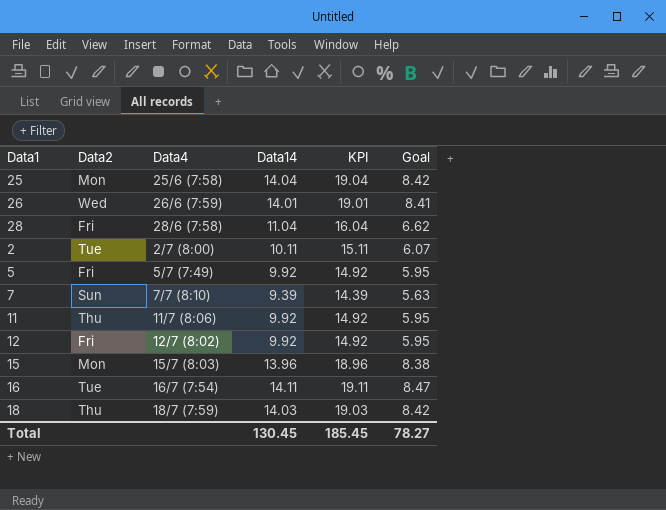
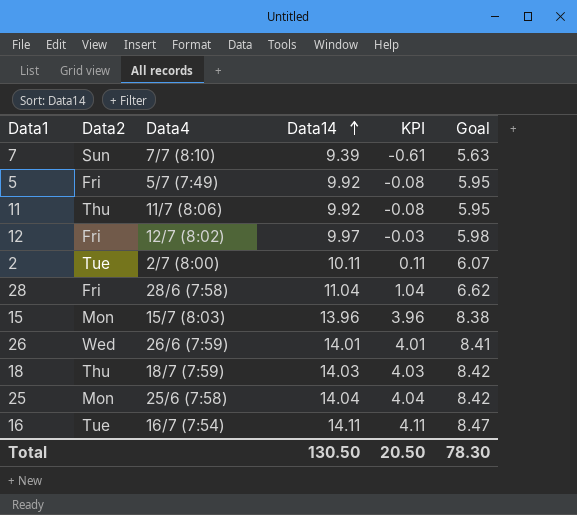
row order: none -> Data14 ascending
column KPI | formula: [Data14] + 5 -> [Data14] - 10
12 | Data14: 9.92 -> 9.97
12 | Goal: 5.95 -> 5.98
Total | Data14: 130.45 -> 130.50
Total | KPI: 185.45 -> 20.50
Total | Goal: 78.27 -> 78.30

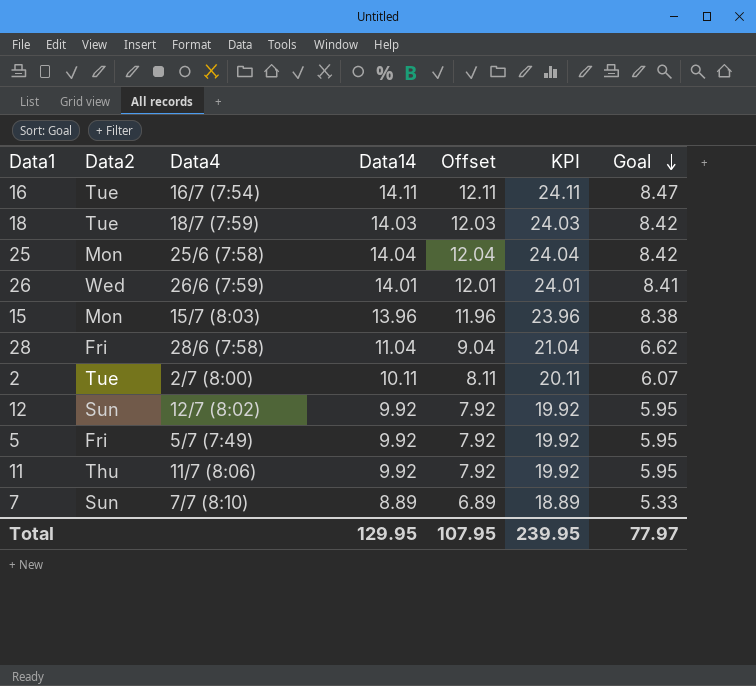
row order: Data14 ascending -> Goal descending
column Offset | formula: none -> [Data14] - 2
column KPI | formula: [Data14] - 10 -> [Data14] + 10
18 | Data2: Thu -> Tue
12 | Data2: Fri -> Sun
12 | Data14: 9.97 -> 9.92
12 | Goal: 5.98 -> 5.95
7 | Data14: 9.39 -> 8.89
7 | Goal: 5.63 -> 5.33
Total | Data14: 130.50 -> 129.95
Total | KPI: 20.50 -> 239.95
Total | Goal: 78.30 -> 77.97

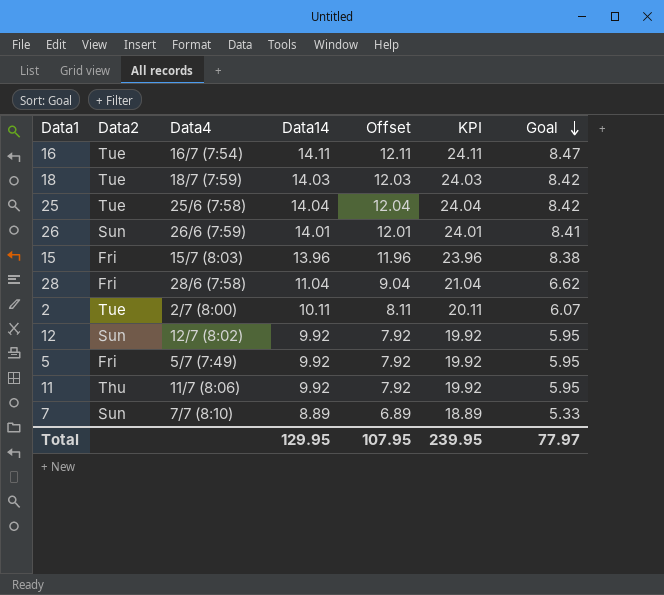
25 | Data2: Mon -> Tue
26 | Data2: Wed -> Sun
15 | Data2: Mon -> Fri

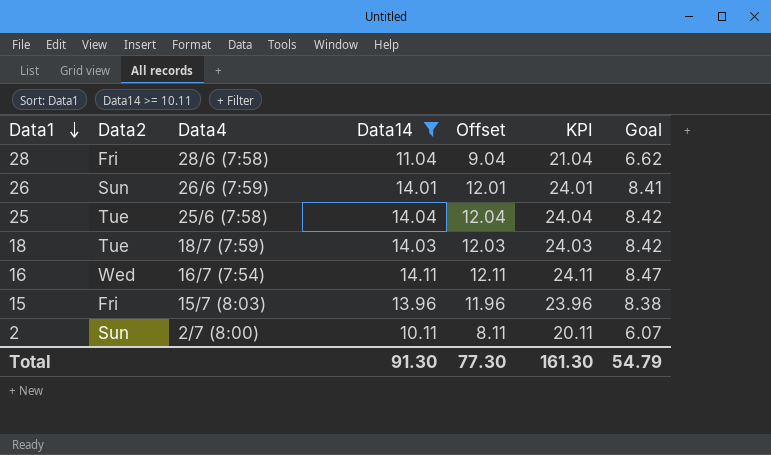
filter: none -> Data14 >= 10.11
row order: Goal descending -> Data1 descending
16 | Data2: Tue -> Wed
2 | Data2: Tue -> Sun
Total | Data14: 129.95 -> 91.30
Total | Offset: 107.95 -> 77.30
Total | KPI: 239.95 -> 161.30
Total | Goal: 77.97 -> 54.79

